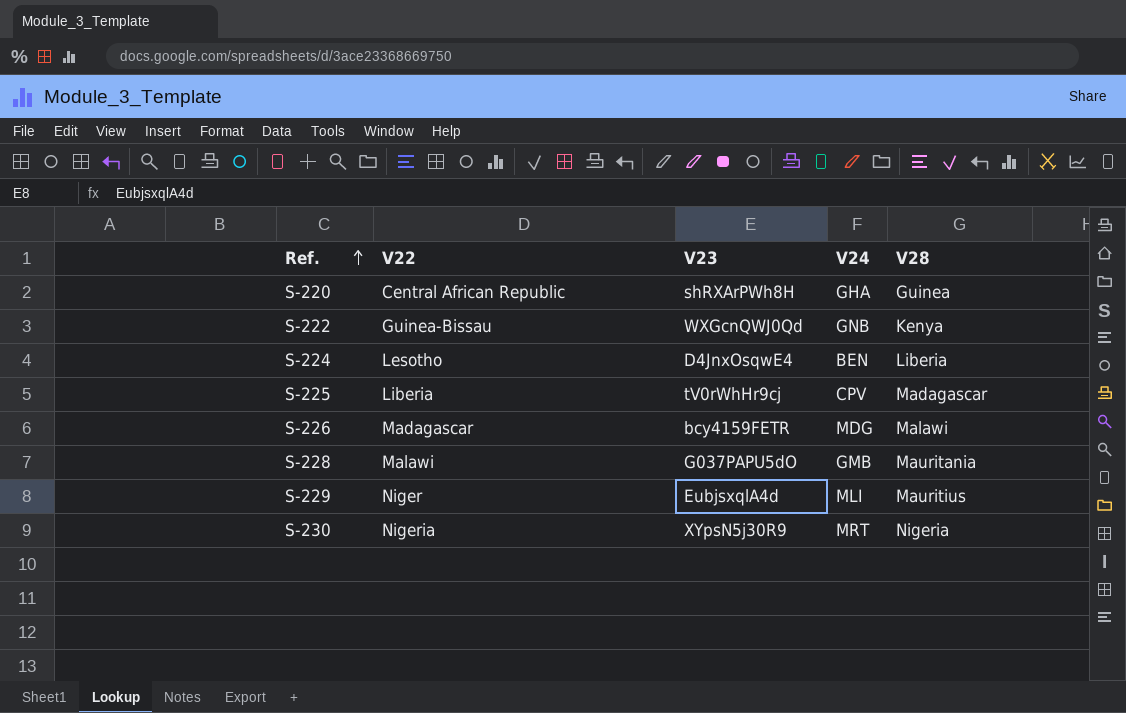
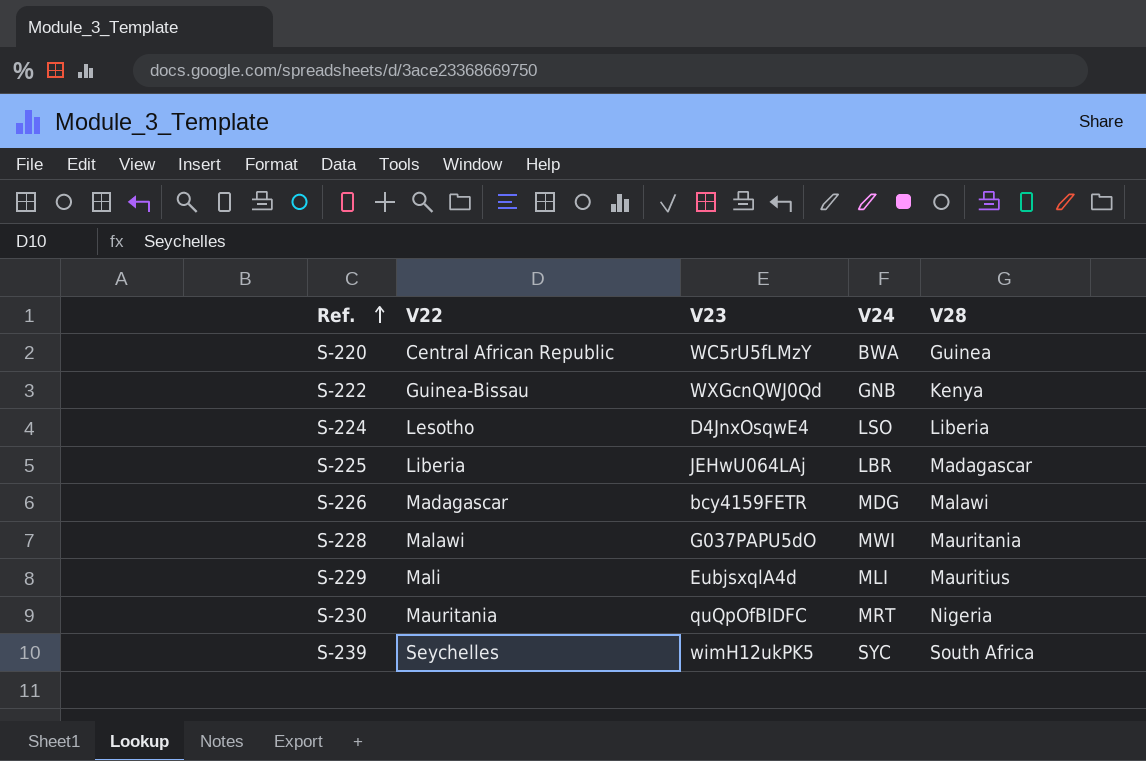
S-220 | V23: shRXArPWh8H -> WC5rU5fLMzY
S-220 | V24: GHA -> BWA
S-224 | V24: BEN -> LSO
S-225 | V23: tV0rWhHr9cj -> JEHwU064LAj
S-225 | V24: CPV -> LBR
S-228 | V24: GMB -> MWI
S-229 | V22: Niger -> Mali
S-230 | V22: Nigeria -> Mauritania
S-230 | V23: XYpsN5j30R9 -> quQpOfBIDFC
row S-239: none -> Seychelles | wimH12ukPK5 | SYC | South Africa

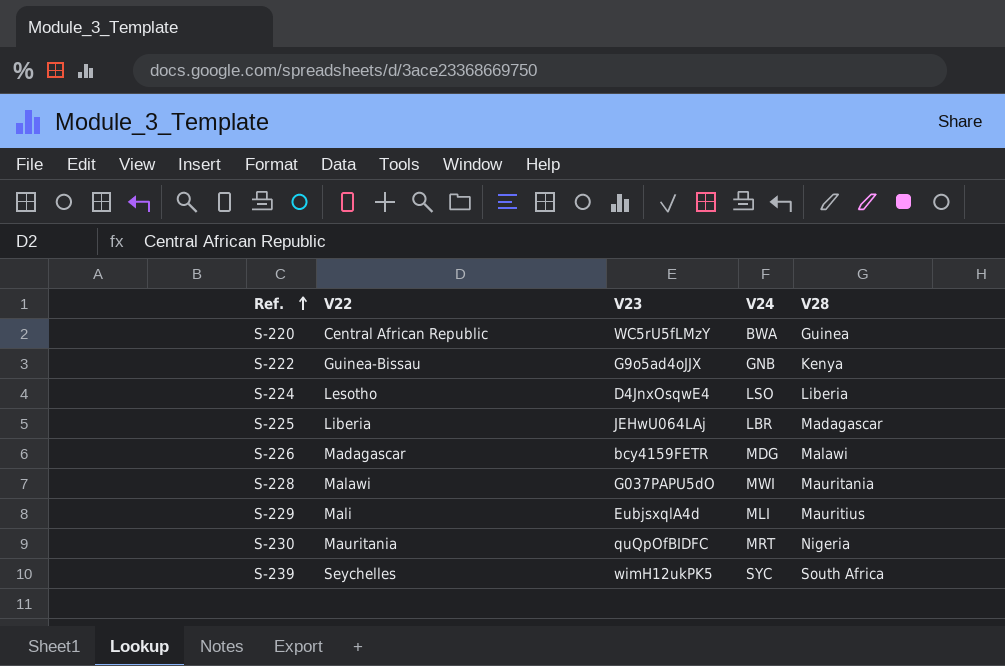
S-222 | V23: WXGcnQWJ0Qd -> G9o5ad4oJJX

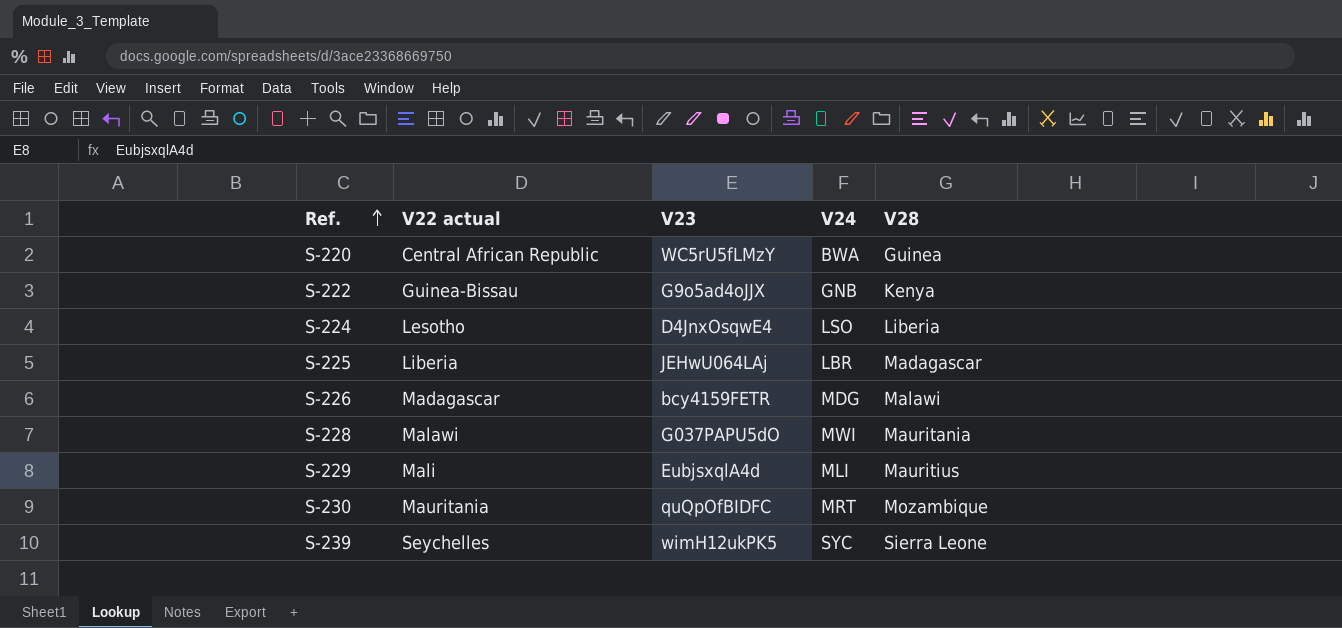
column name: V22 -> V22 actual
S-230 | V28: Nigeria -> Mozambique
S-239 | V28: South Africa -> Sierra Leone

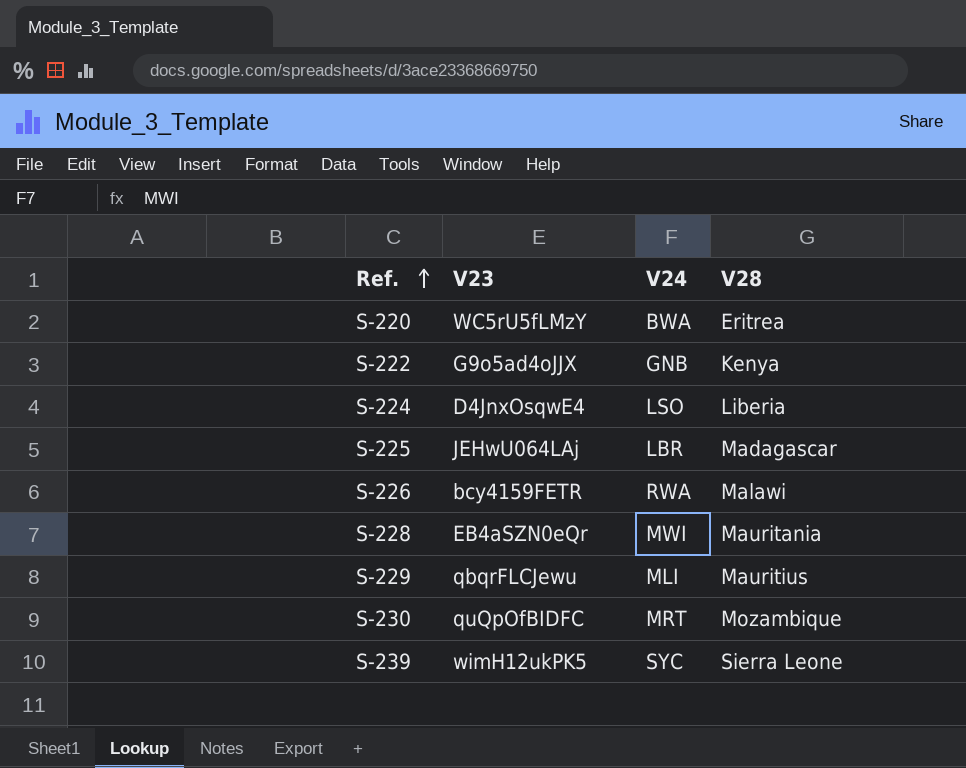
column V22 actual | position: 2 -> none
S-220 | V28: Guinea -> Eritrea
S-226 | V24: MDG -> RWA
S-228 | V23: G037PAPU5dO -> EB4aSZN0eQr
S-229 | V23: EubjsxqlA4d -> qbqrFLCJewu

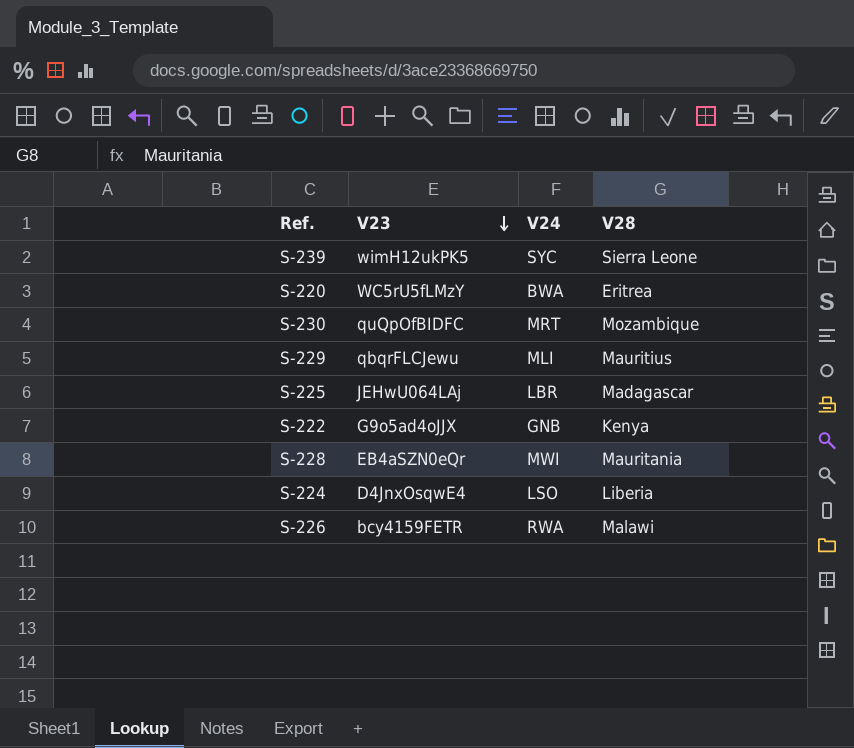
row order: Ref. ascending -> V23 descending

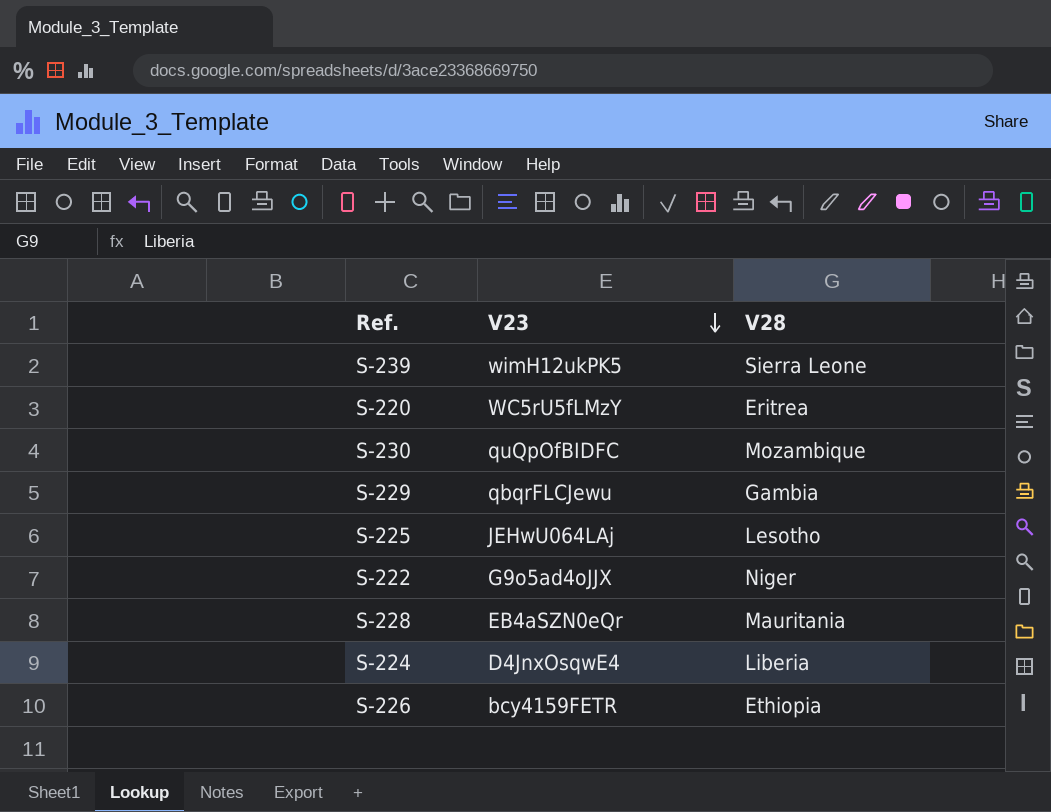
column V24 | position: 3 -> none
S-229 | V28: Mauritius -> Gambia
S-225 | V28: Madagascar -> Lesotho
S-222 | V28: Kenya -> Niger
S-226 | V28: Malawi -> Ethiopia

